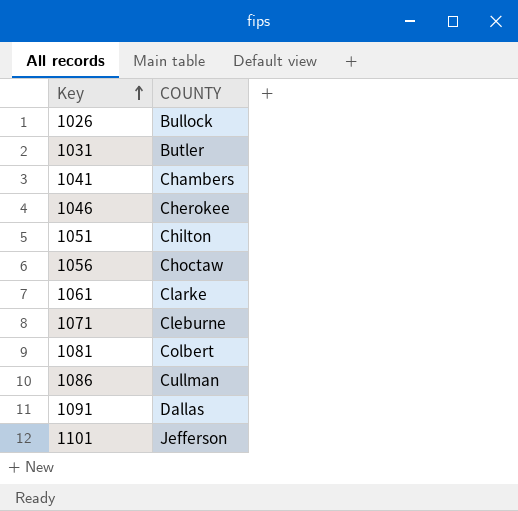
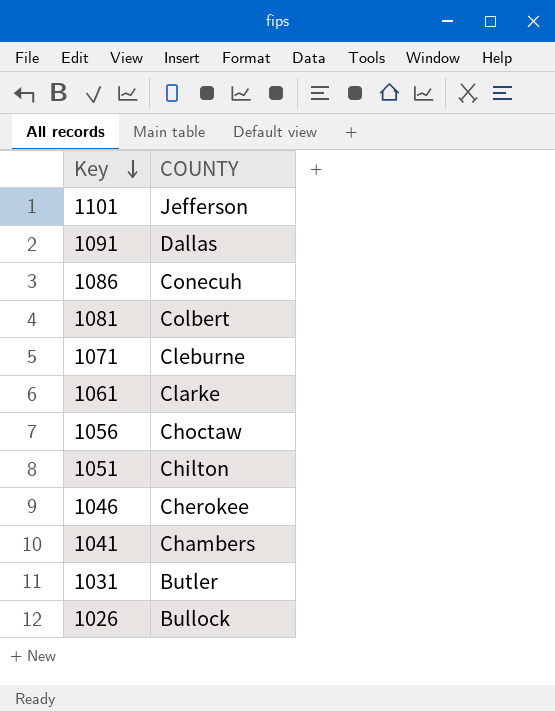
row order: Key ascending -> Key descending
1086 | COUNTY: Cullman -> Conecuh

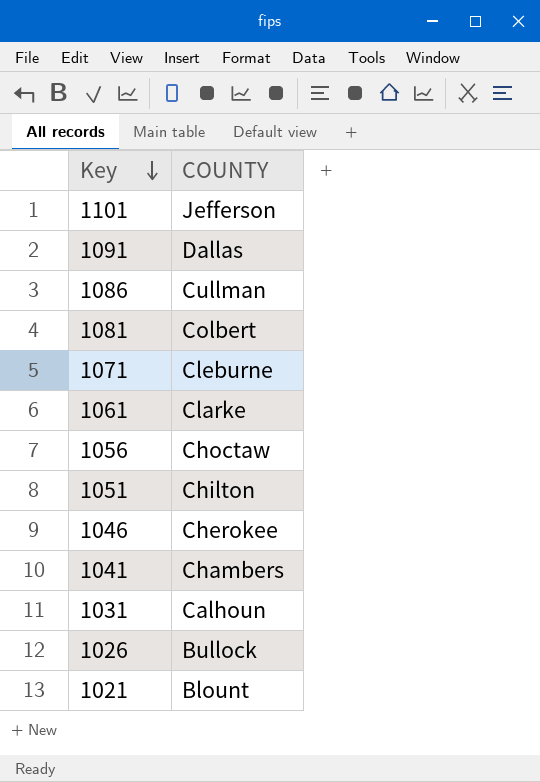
1086 | COUNTY: Conecuh -> Cullman
1031 | COUNTY: Butler -> Calhoun
row 1021: none -> Blount

